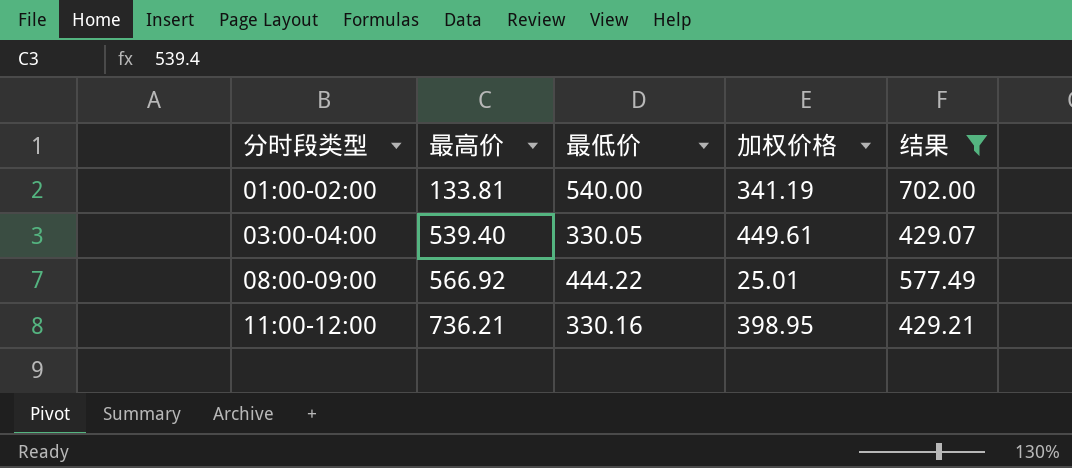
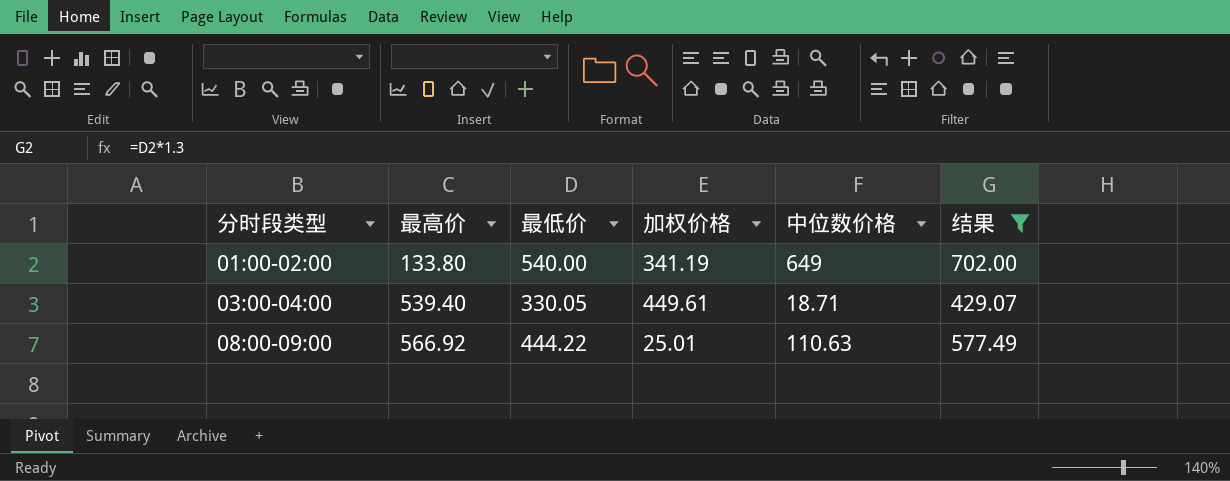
column 中位数价格 | position: none -> 5
row 11:00-12:00: 736.21 | 330.16 | 398.95 | 429.21 -> none
01:00-02:00 | 最高价: 133.81 -> 133.80

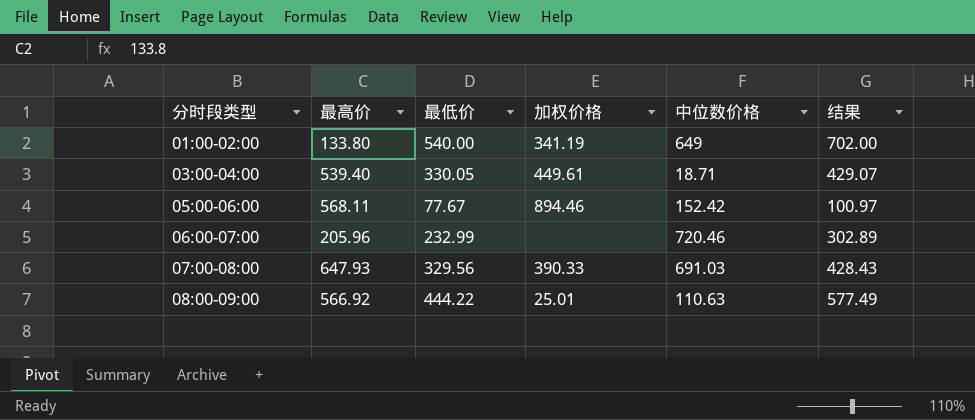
filter: 结果 >= 429.07 -> none

